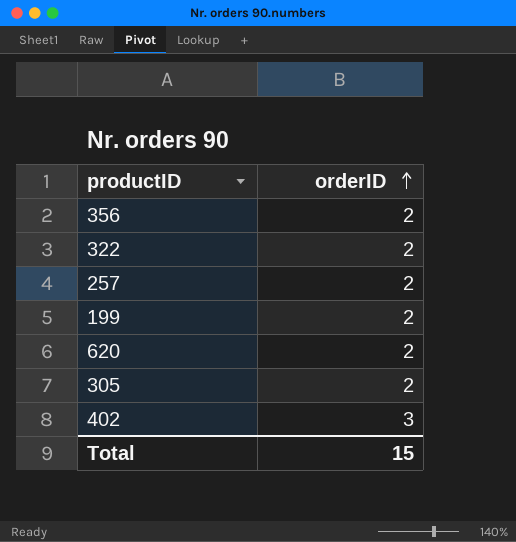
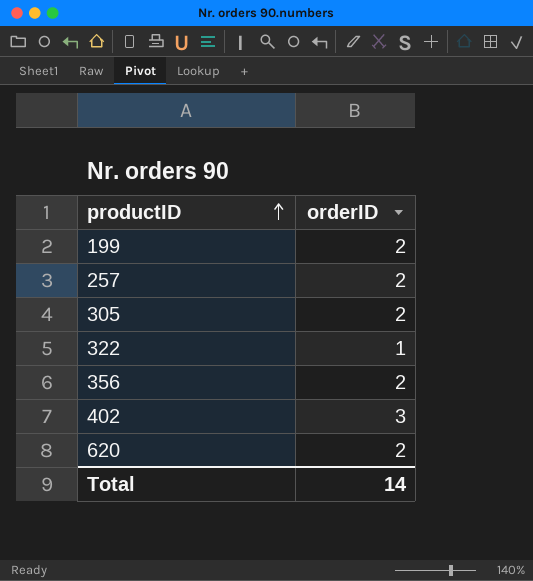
row order: orderID ascending -> productID ascending
322 | orderID: 2 -> 1
Total | orderID: 15 -> 14

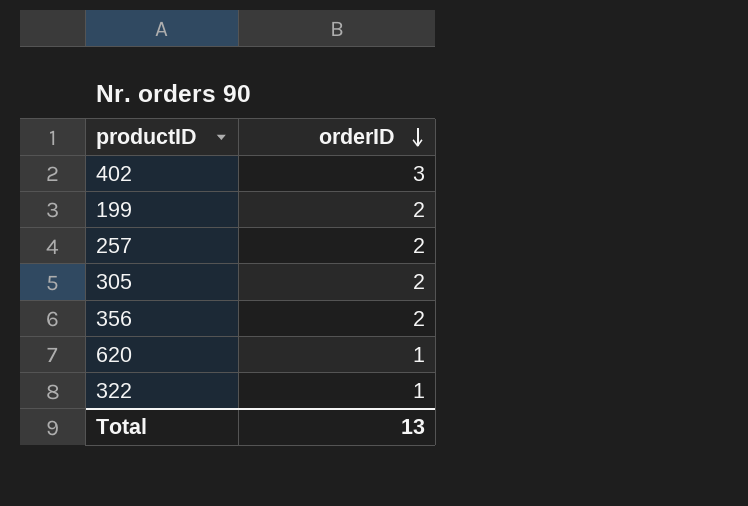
row order: productID ascending -> orderID descending
620 | orderID: 2 -> 1
Total | orderID: 14 -> 13

